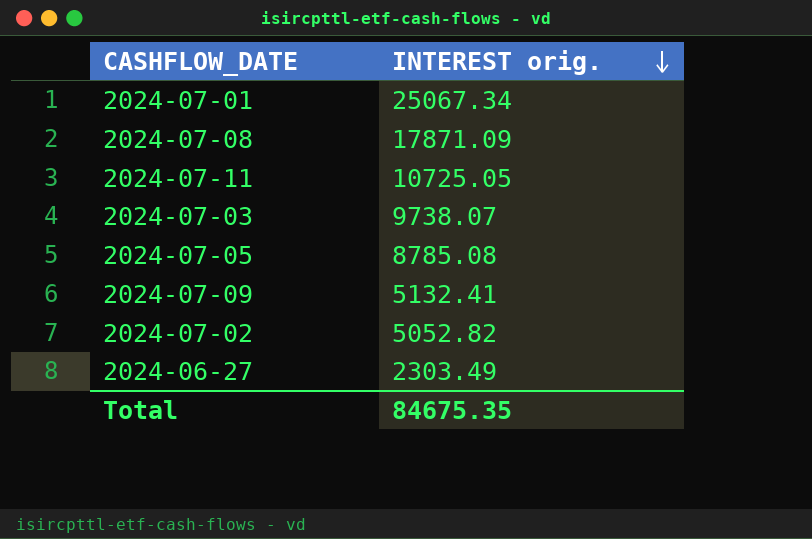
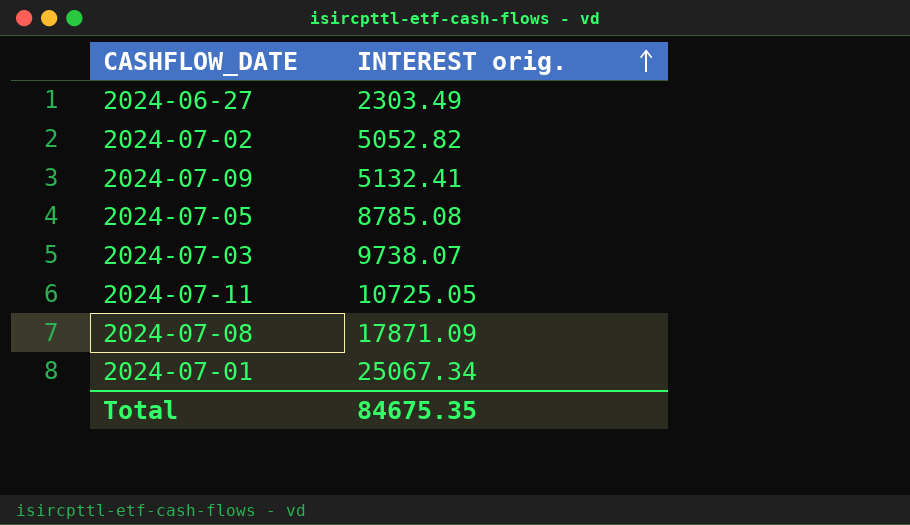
row order: INTEREST orig. descending -> INTEREST orig. ascending

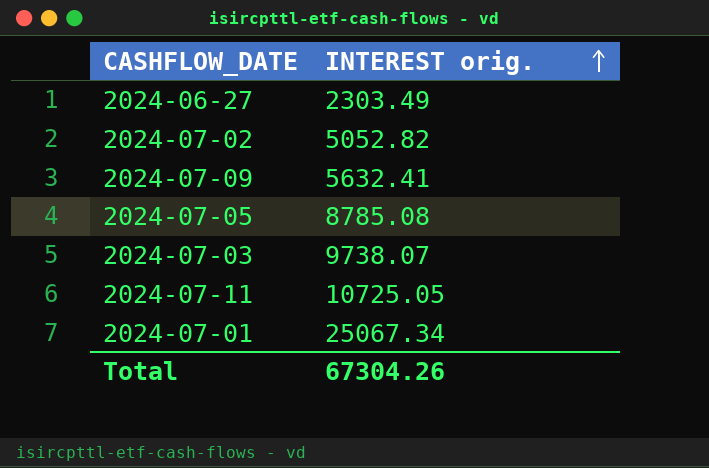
row 2024-07-08: 17871.09 -> none
2024-07-09 | INTEREST orig.: 5132.41 -> 5632.41
Total | INTEREST orig.: 84675.35 -> 67304.26

